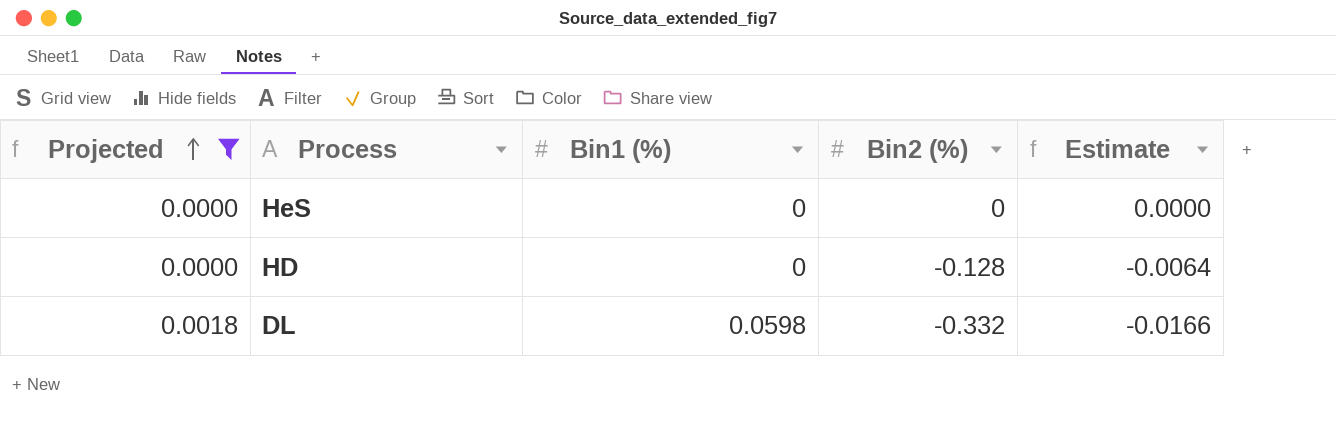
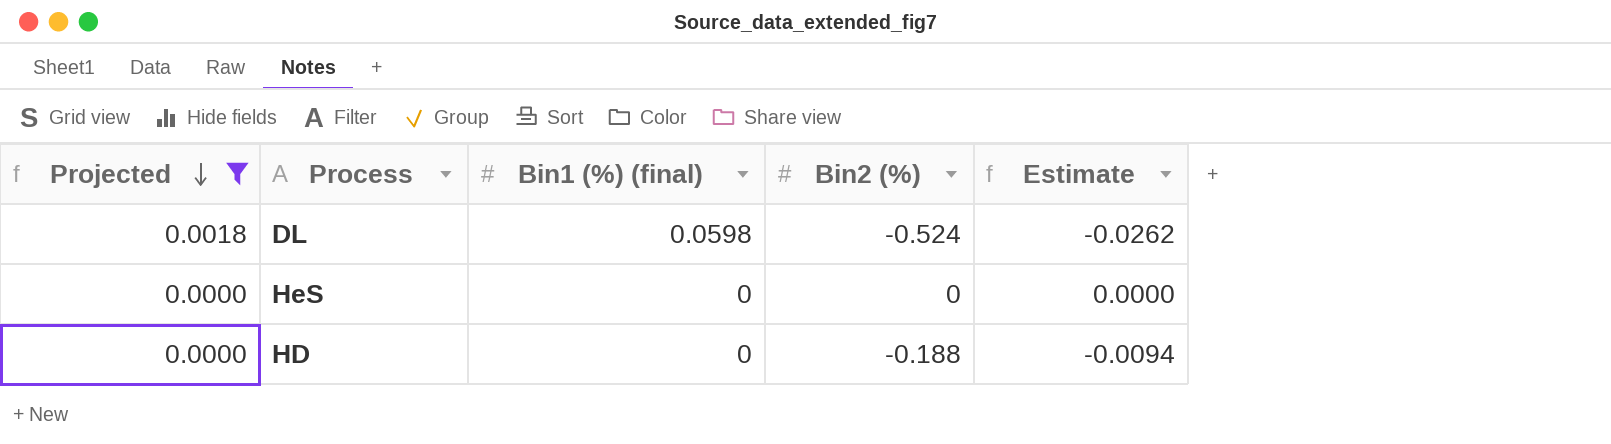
row order: Projected ascending -> Projected descending
column name: Bin1 (%) -> Bin1 (%) (final)
DL | Bin2 (%): -0.332 -> -0.524
DL | Estimate: -0.0166 -> -0.0262
HD | Bin2 (%): -0.128 -> -0.188
HD | Estimate: -0.0064 -> -0.0094

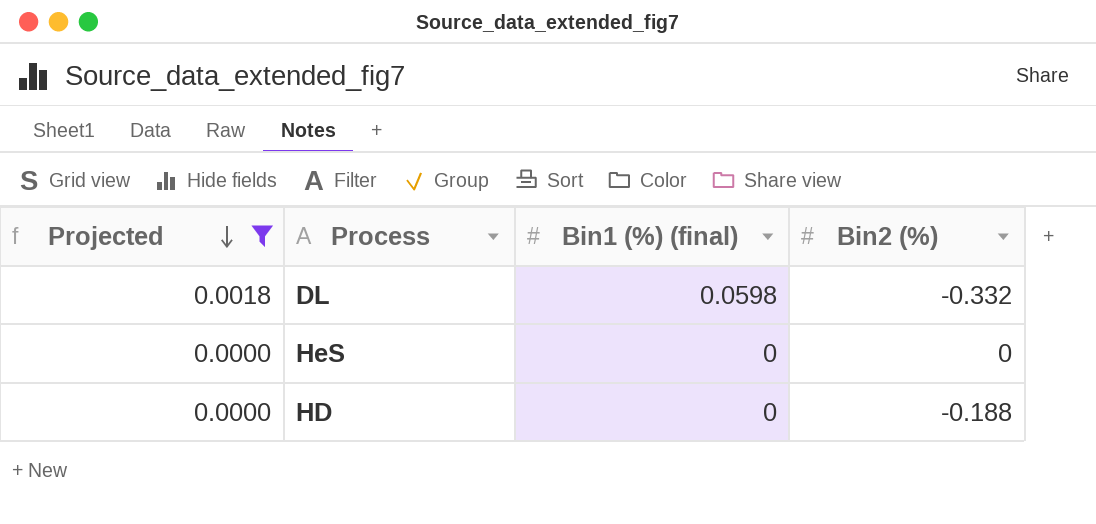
column Estimate | formula: [Bin2 (%)] * 0.05 -> none
DL | Bin2 (%): -0.524 -> -0.332

